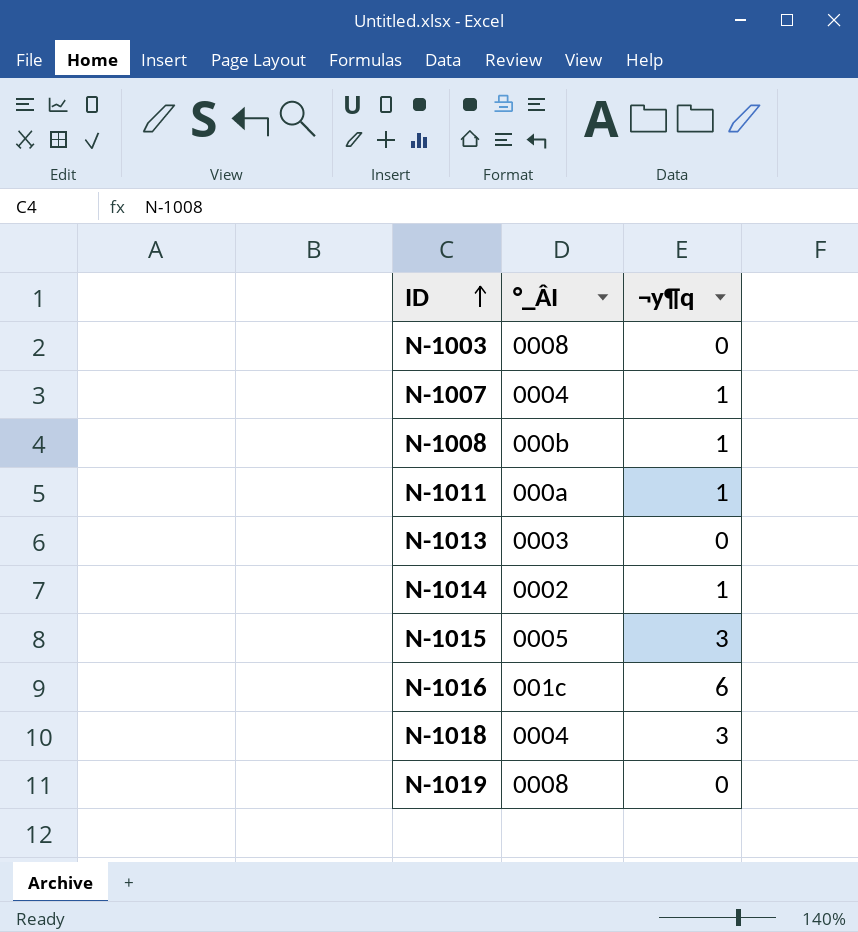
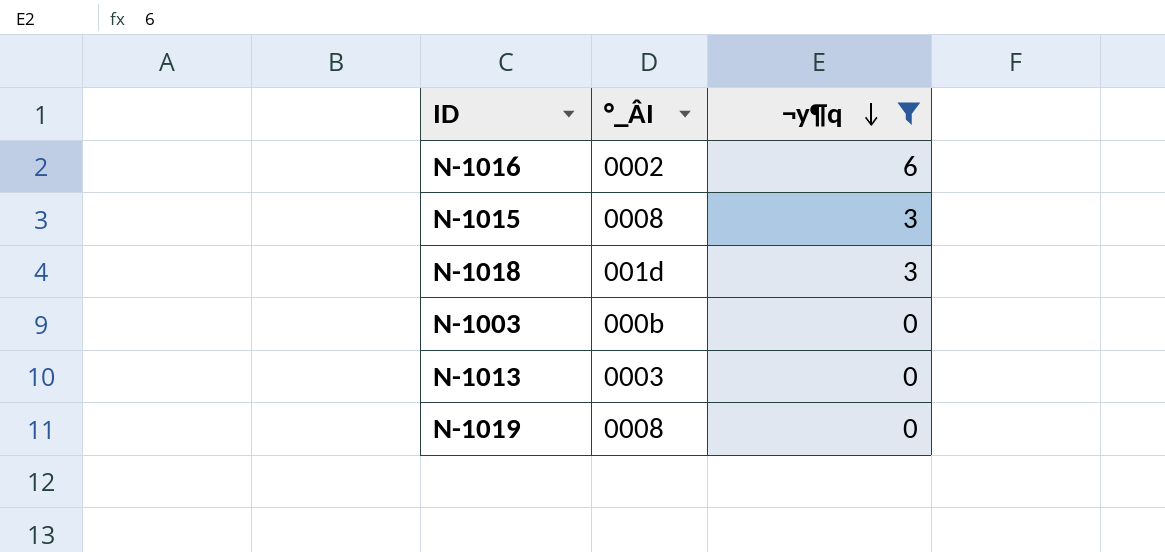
filter: none -> ¬y¶q != 1
row order: ID ascending -> ¬y¶q descending
N-1016 | °_ÂI: 001c -> 0002
N-1015 | °_ÂI: 0005 -> 0008
N-1018 | °_ÂI: 0004 -> 001d
N-1003 | °_ÂI: 0008 -> 000b

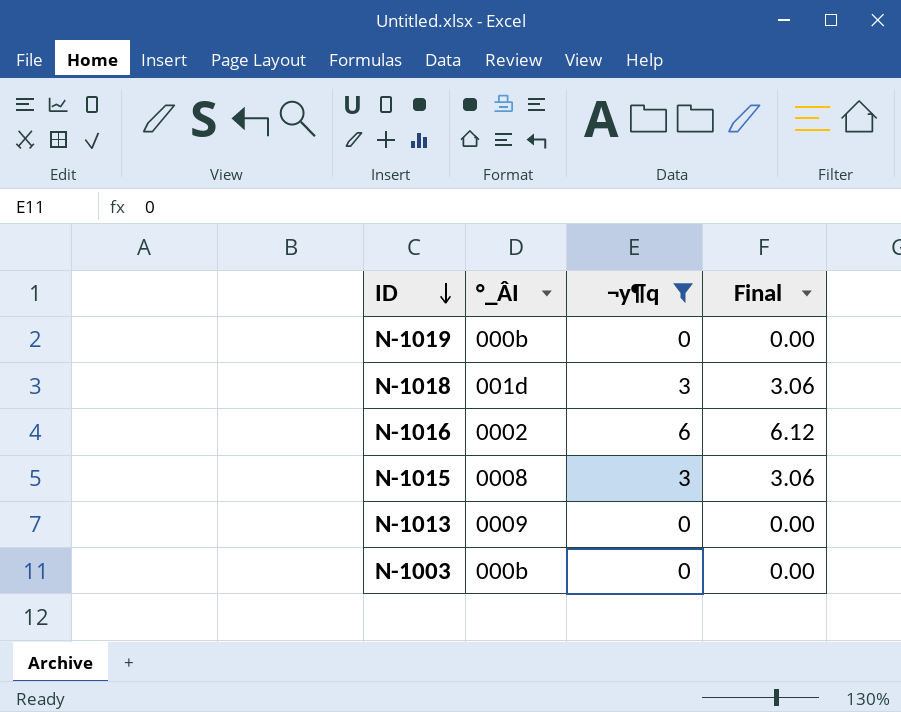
row order: ¬y¶q descending -> ID descending
column Final | formula: none -> [¬y¶q] * 1.02
N-1019 | °_ÂI: 0008 -> 000b
N-1013 | °_ÂI: 0003 -> 0009

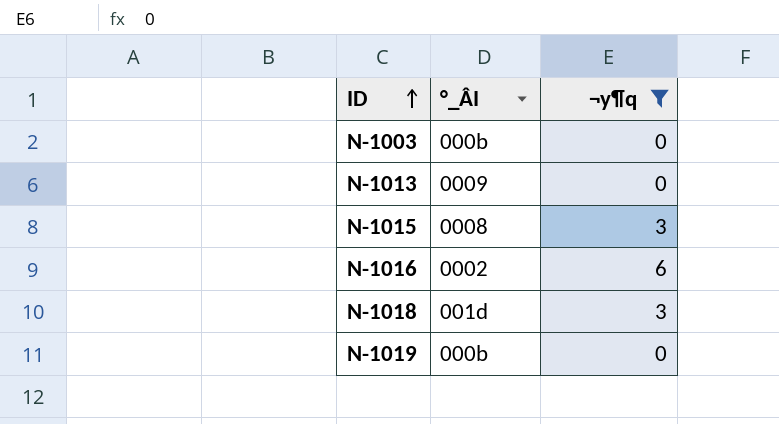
row order: ID descending -> ID ascending
column Final | formula: [¬y¶q] * 1.02 -> none

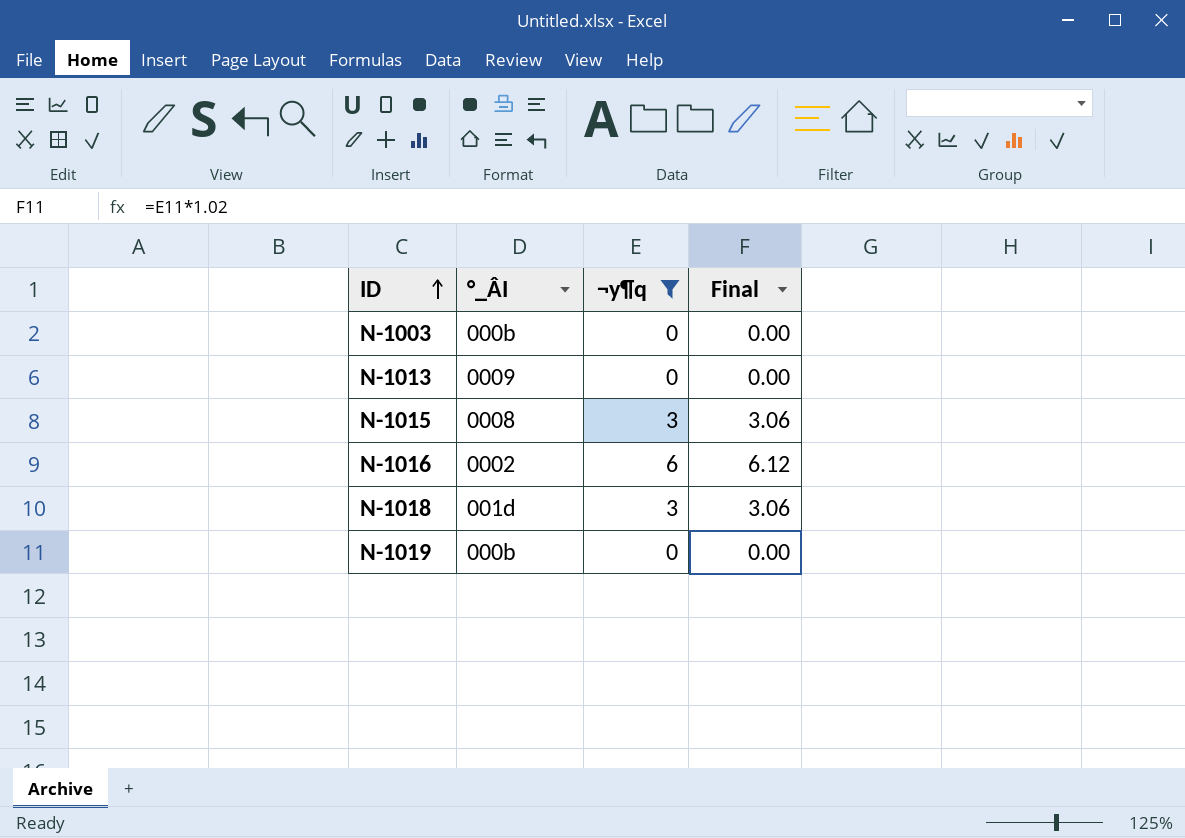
column Final | formula: none -> [¬y¶q] * 1.02

